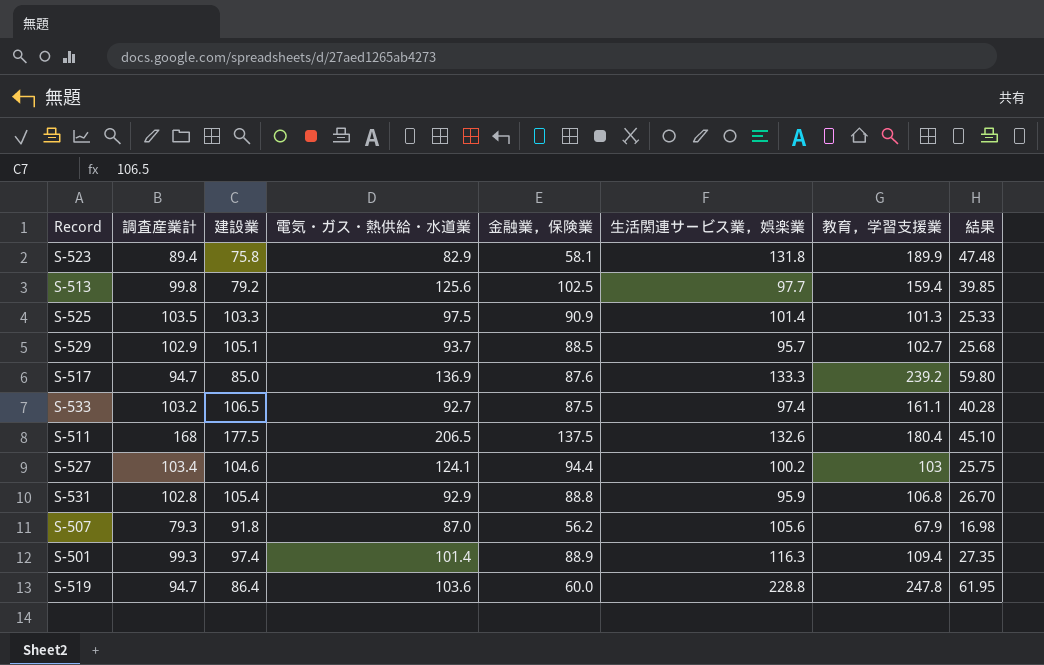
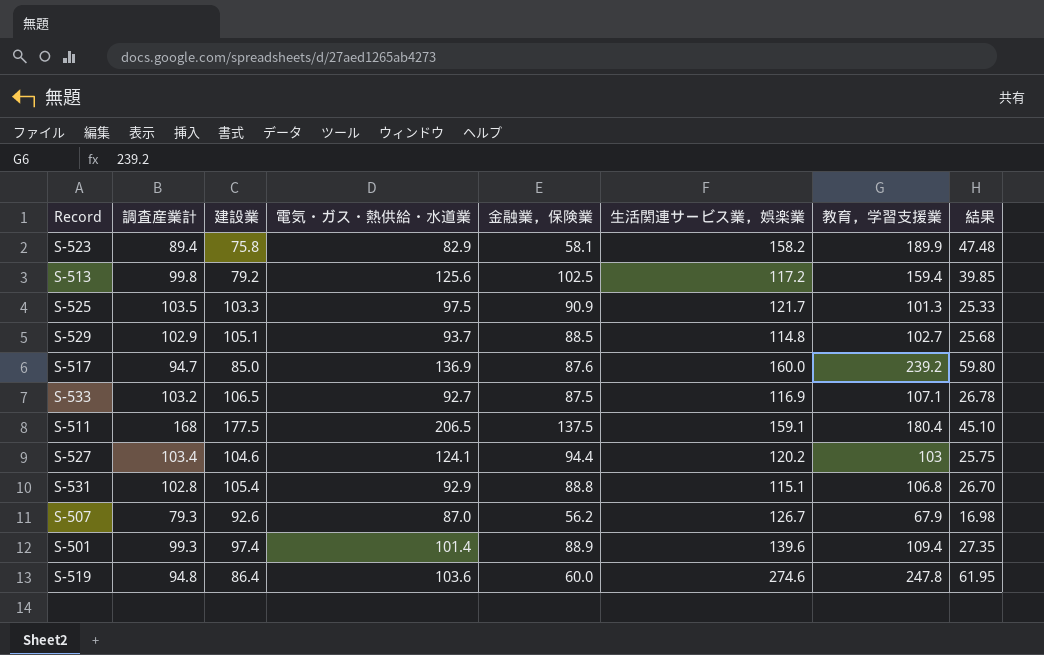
S-523 | 生活関連サービス業，娯楽業: 131.8 -> 158.2
S-513 | 生活関連サービス業，娯楽業: 97.7 -> 117.2
S-525 | 生活関連サービス業，娯楽業: 101.4 -> 121.7
S-529 | 生活関連サービス業，娯楽業: 95.7 -> 114.8
S-517 | 生活関連サービス業，娯楽業: 133.3 -> 160.0
S-533 | 生活関連サービス業，娯楽業: 97.4 -> 116.9
S-533 | 教育，学習支援業: 161.1 -> 107.1
S-533 | 結果: 40.28 -> 26.78
S-511 | 生活関連サービス業，娯楽業: 132.6 -> 159.1
S-527 | 生活関連サービス業，娯楽業: 100.2 -> 120.2
S-531 | 生活関連サービス業，娯楽業: 95.9 -> 115.1
S-507 | 建設業: 91.8 -> 92.6
S-507 | 生活関連サービス業，娯楽業: 105.6 -> 126.7
S-501 | 生活関連サービス業，娯楽業: 116.3 -> 139.6
S-519 | 調査産業計: 94.7 -> 94.8
S-519 | 生活関連サービス業，娯楽業: 228.8 -> 274.6

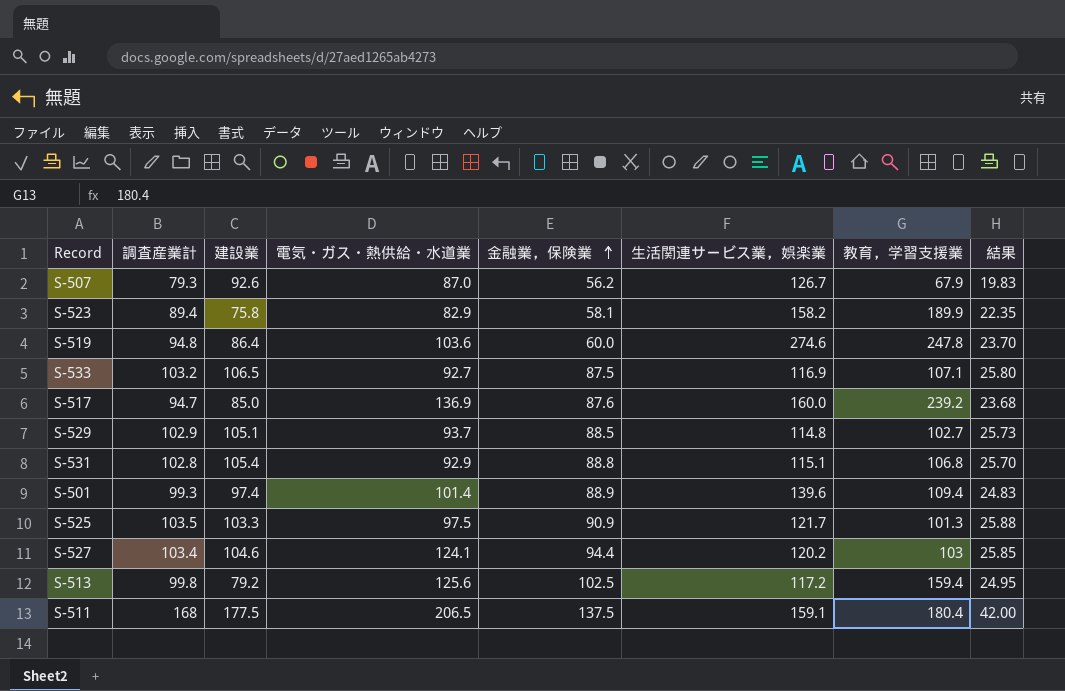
row order: none -> 金融業，保険業 ascending
column 結果 | formula: [教育，学習支援業] * 0.25 -> [調査産業計] * 0.25

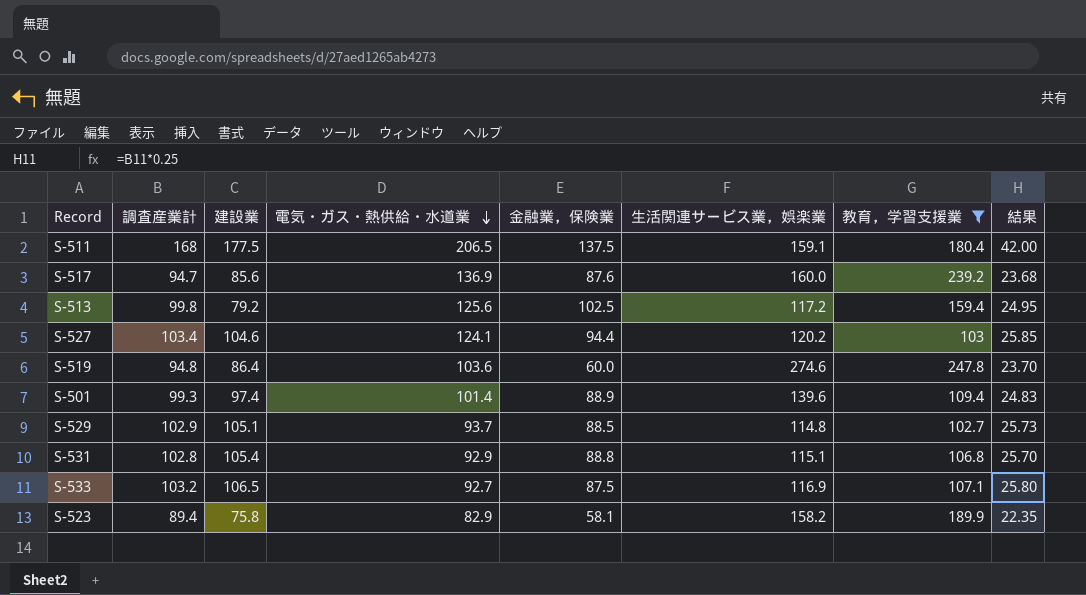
filter: none -> 教育，学習支援業 >= 102.7
row order: 金融業，保険業 ascending -> 電気・ガス・熱供給・水道業 descending
S-517 | 建設業: 85.0 -> 85.6

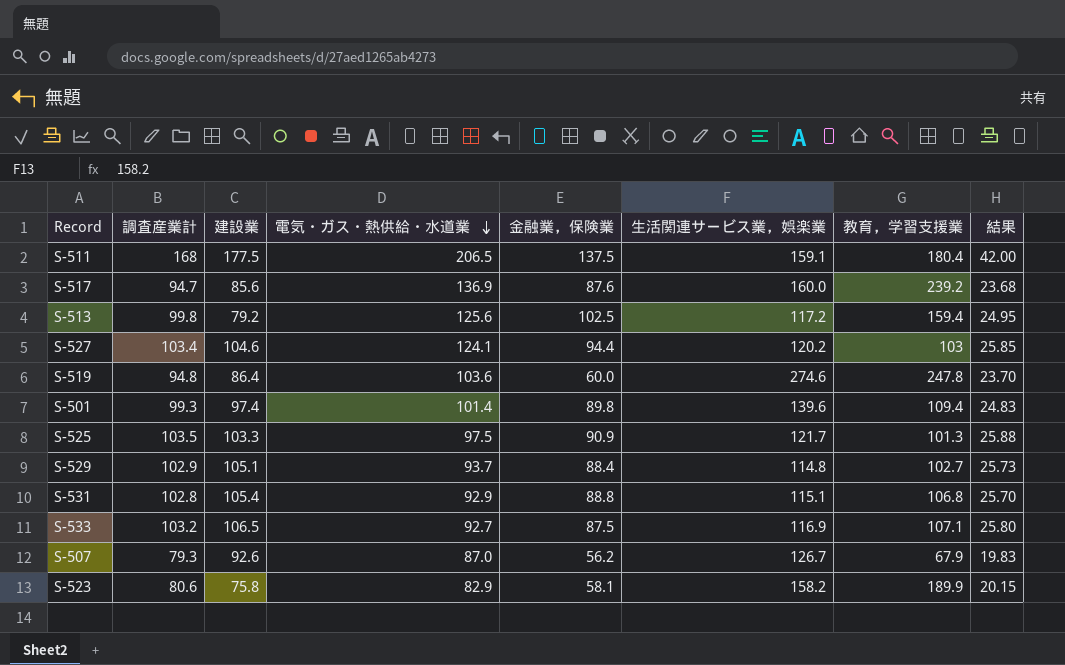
filter: 教育，学習支援業 >= 102.7 -> none
S-501 | 金融業，保険業: 88.9 -> 89.8
S-529 | 金融業，保険業: 88.5 -> 88.4
S-523 | 調査産業計: 89.4 -> 80.6
S-523 | 結果: 22.35 -> 20.15

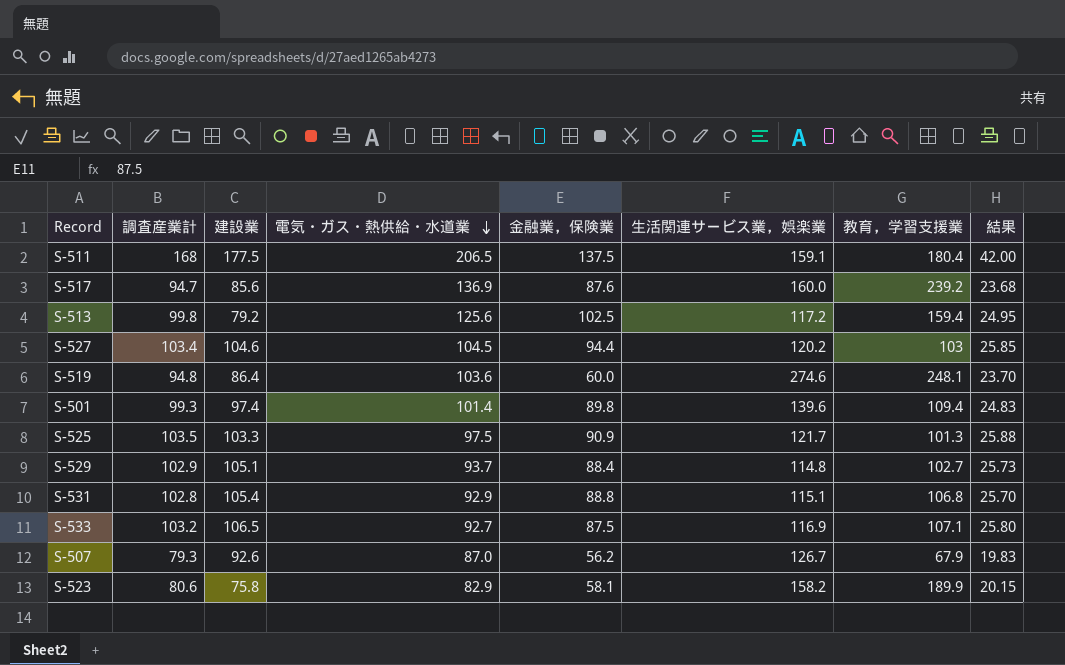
S-527 | 電気・ガス・熱供給・水道業: 124.1 -> 104.5
S-519 | 教育，学習支援業: 247.8 -> 248.1

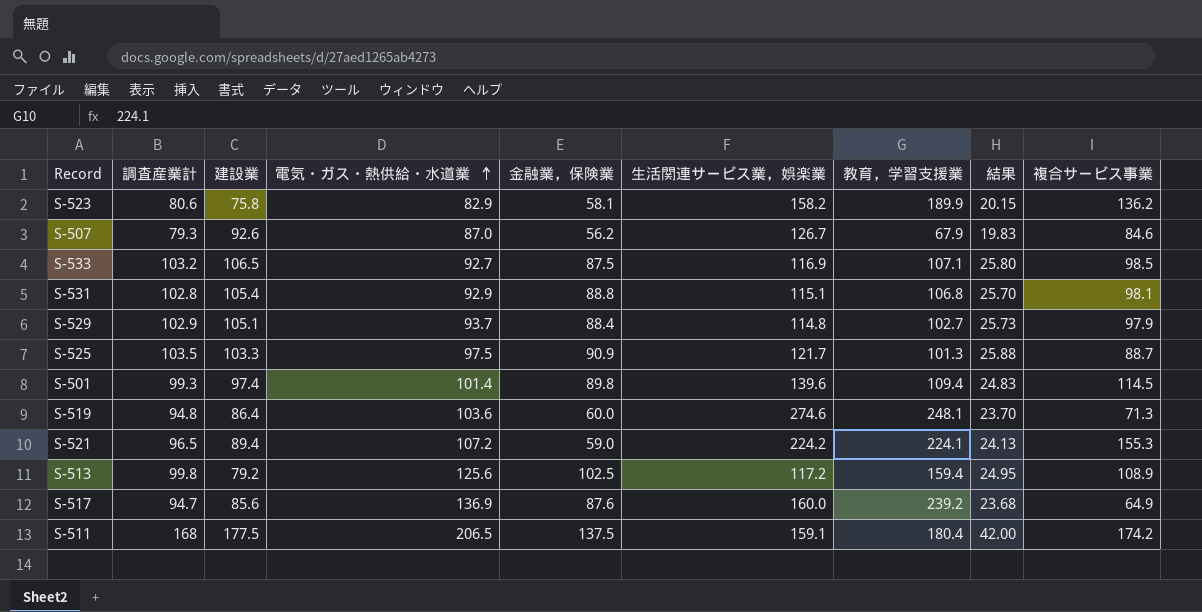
row order: 電気・ガス・熱供給・水道業 descending -> 電気・ガス・熱供給・水道業 ascending
column 複合サービス事業 | position: none -> 9
row S-527: 103.4 | 104.6 | 104.5 | 94.4 | 120.2 | 103 | 25.85 -> none
row S-521: none -> 96.5 | 89.4 | 107.2 | 59.0 | 224.2 | 224.1 | 24.13 | 155.3

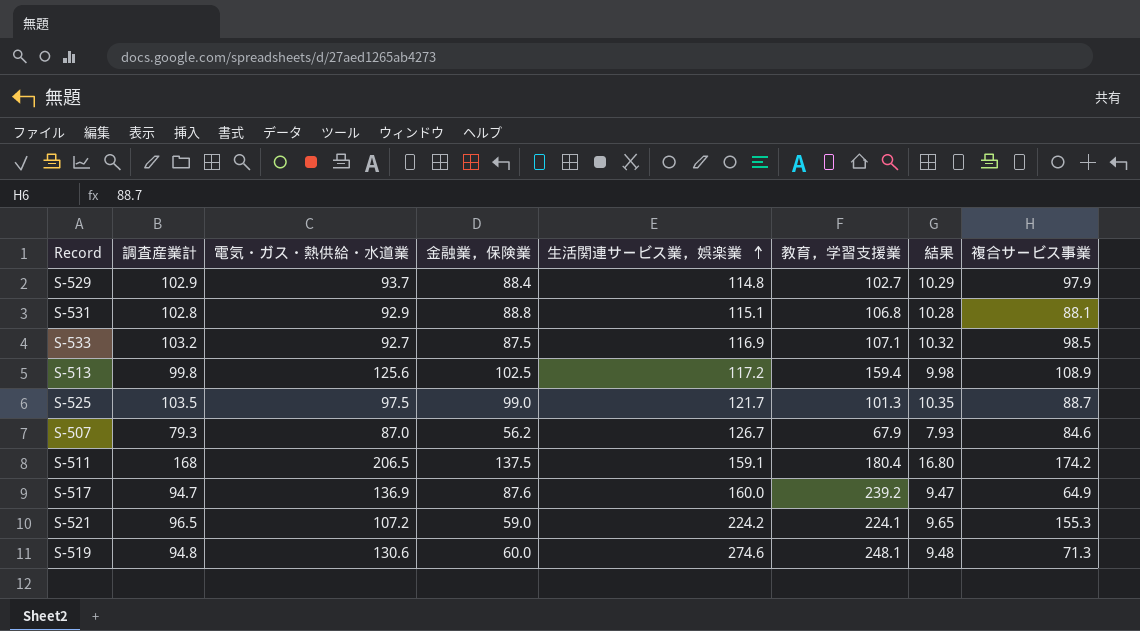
row order: 電気・ガス・熱供給・水道業 ascending -> 生活関連サービス業，娯楽業 ascending
column 建設業 | position: 3 -> none
column 結果 | formula: [調査産業計] * 0.25 -> [調査産業計] * 0.1
row S-523: 80.6 | 75.8 | 82.9 | 58.1 | 158.2 | 189.9 | 20.15 | 136.2 -> none
row S-501: 99.3 | 97.4 | 101.4 | 89.8 | 139.6 | 109.4 | 24.83 | 114.5 -> none
S-531 | 複合サービス事業: 98.1 -> 88.1
S-525 | 金融業，保険業: 90.9 -> 99.0
S-519 | 電気・ガス・熱供給・水道業: 103.6 -> 130.6

